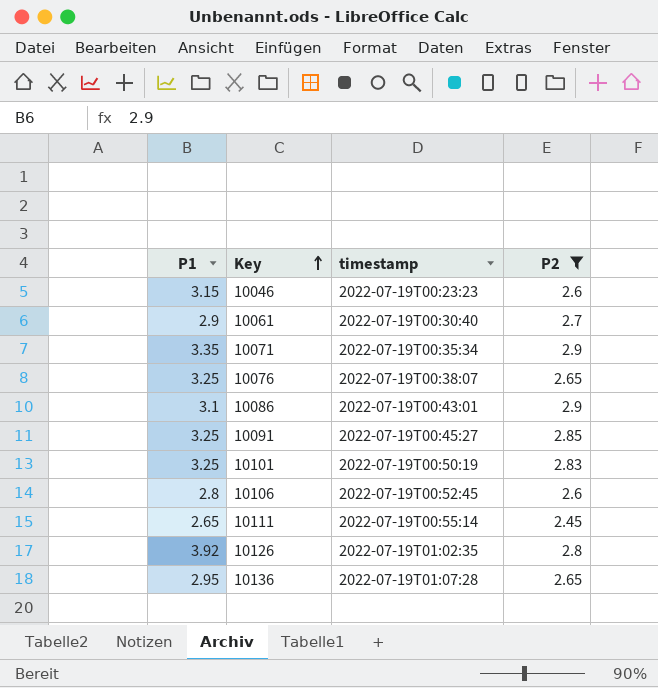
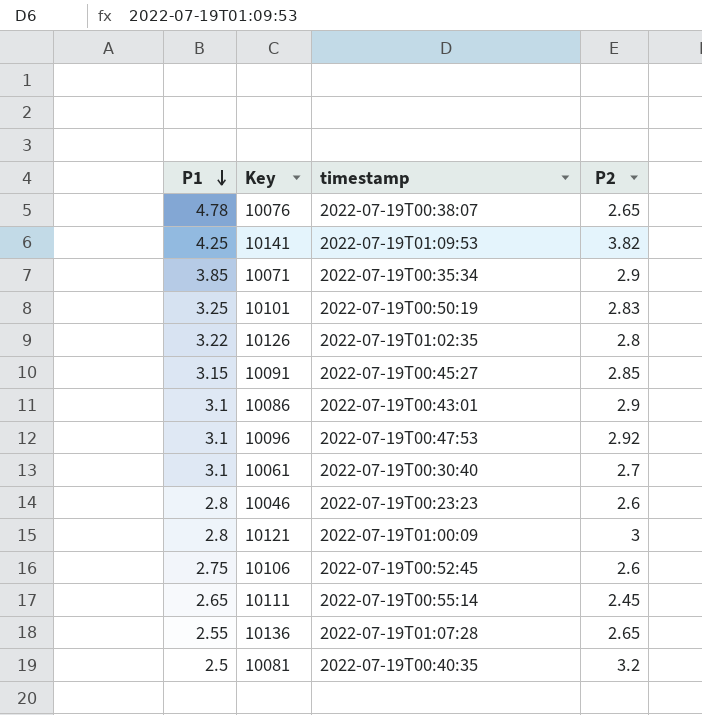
filter: P2 <= 2.9 -> none
row order: Key ascending -> P1 descending
10076 | P1: 3.25 -> 4.78
10071 | P1: 3.35 -> 3.85
10126 | P1: 3.92 -> 3.22
10091 | P1: 3.25 -> 3.15
10061 | P1: 2.9 -> 3.1
10046 | P1: 3.15 -> 2.8
10106 | P1: 2.8 -> 2.75
10136 | P1: 2.95 -> 2.55

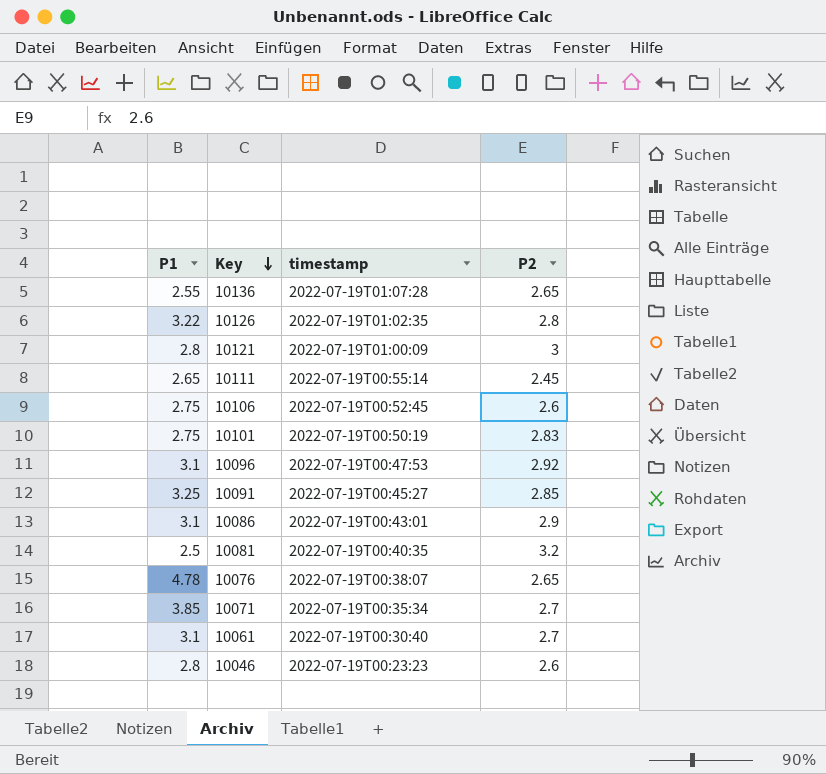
row order: P1 descending -> Key descending
row 10141: 4.25 | 2022-07-19T01:09:53 | 3.82 -> none
10101 | P1: 3.25 -> 2.75
10091 | P1: 3.15 -> 3.25
10071 | P2: 2.9 -> 2.7

